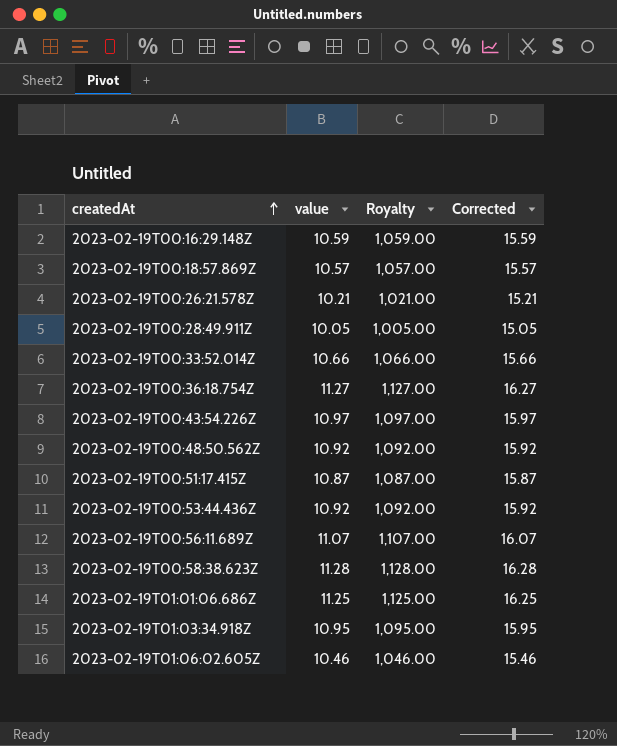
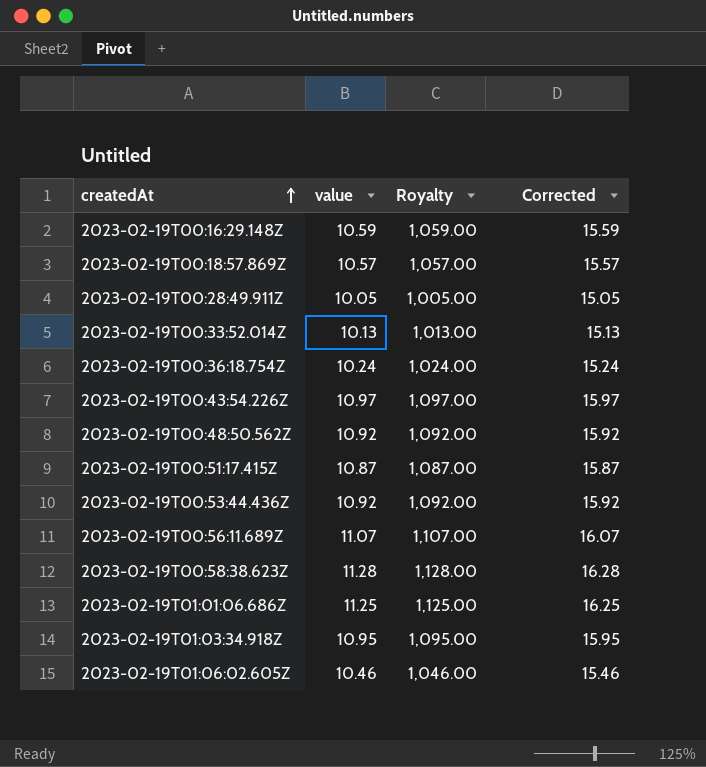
row 2023-02-19T00:26:21.578Z: 10.21 | 1,021.00 | 15.21 -> none
2023-02-19T00:33:52.014Z | value: 10.66 -> 10.13
2023-02-19T00:33:52.014Z | Royalty: 1,066.00 -> 1,013.00
2023-02-19T00:33:52.014Z | Corrected: 15.66 -> 15.13
2023-02-19T00:36:18.754Z | value: 11.27 -> 10.24
2023-02-19T00:36:18.754Z | Royalty: 1,127.00 -> 1,024.00
2023-02-19T00:36:18.754Z | Corrected: 16.27 -> 15.24

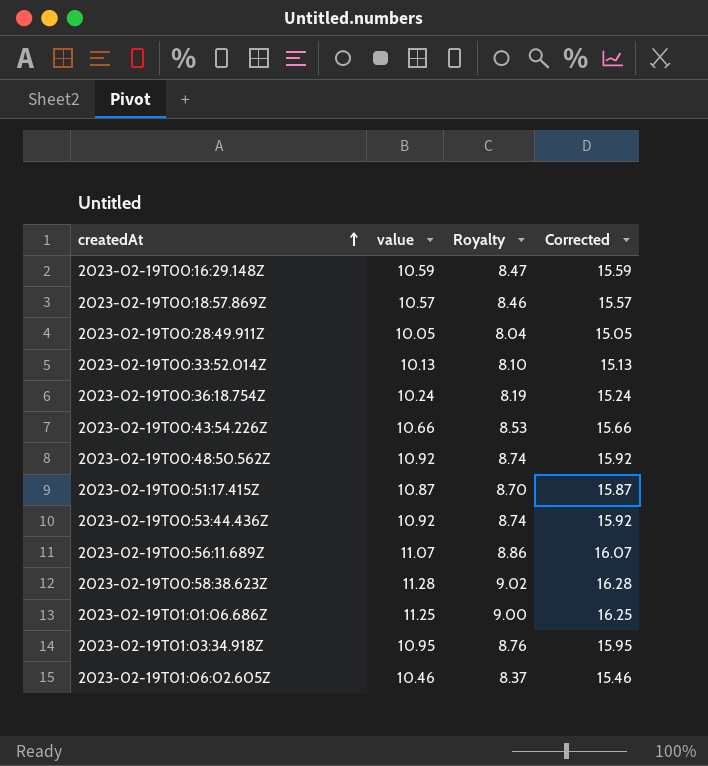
column Royalty | formula: [value] * 100 -> [value] * 0.8
2023-02-19T00:43:54.226Z | value: 10.97 -> 10.66
2023-02-19T00:43:54.226Z | Corrected: 15.97 -> 15.66

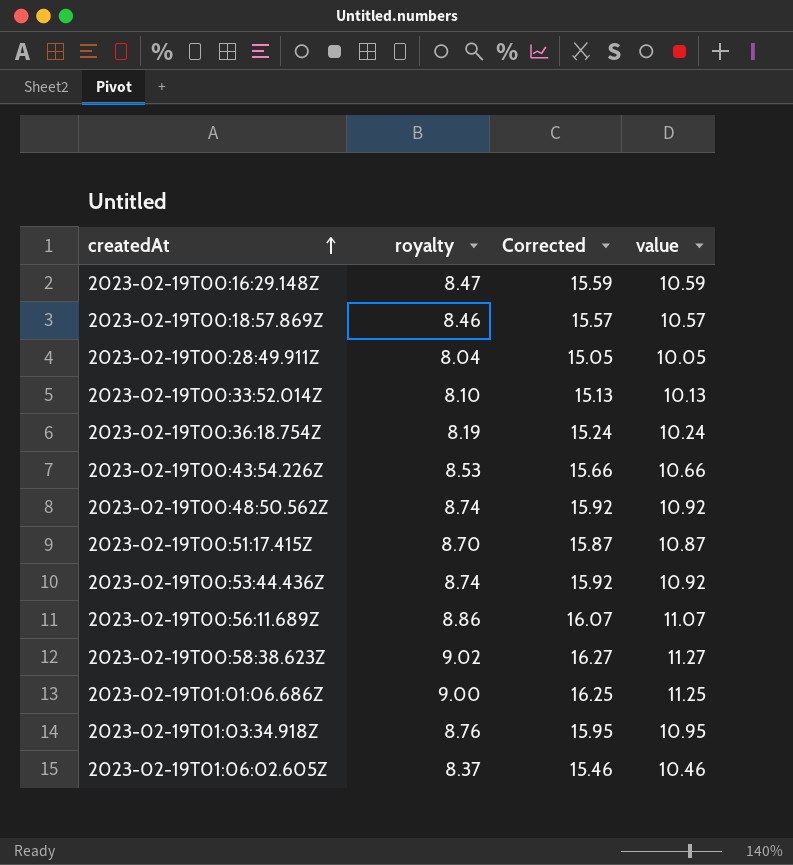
column name: Royalty -> royalty
column value | position: 2 -> 4
2023-02-19T00:58:38.623Z | Corrected: 16.28 -> 16.27
2023-02-19T00:58:38.623Z | value: 11.28 -> 11.27

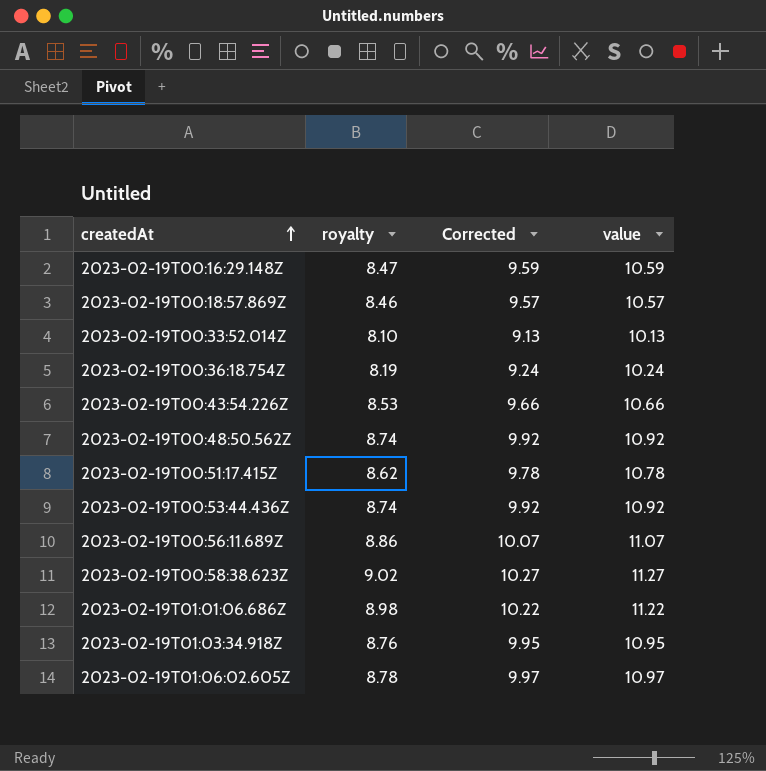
column Corrected | formula: [value] + 5 -> [value] - 1
row 2023-02-19T00:28:49.911Z: 8.04 | 15.05 | 10.05 -> none
2023-02-19T00:51:17.415Z | royalty: 8.70 -> 8.62
2023-02-19T00:51:17.415Z | value: 10.87 -> 10.78
2023-02-19T01:01:06.686Z | royalty: 9.00 -> 8.98
2023-02-19T01:01:06.686Z | value: 11.25 -> 11.22
2023-02-19T01:06:02.605Z | royalty: 8.37 -> 8.78
2023-02-19T01:06:02.605Z | value: 10.46 -> 10.97

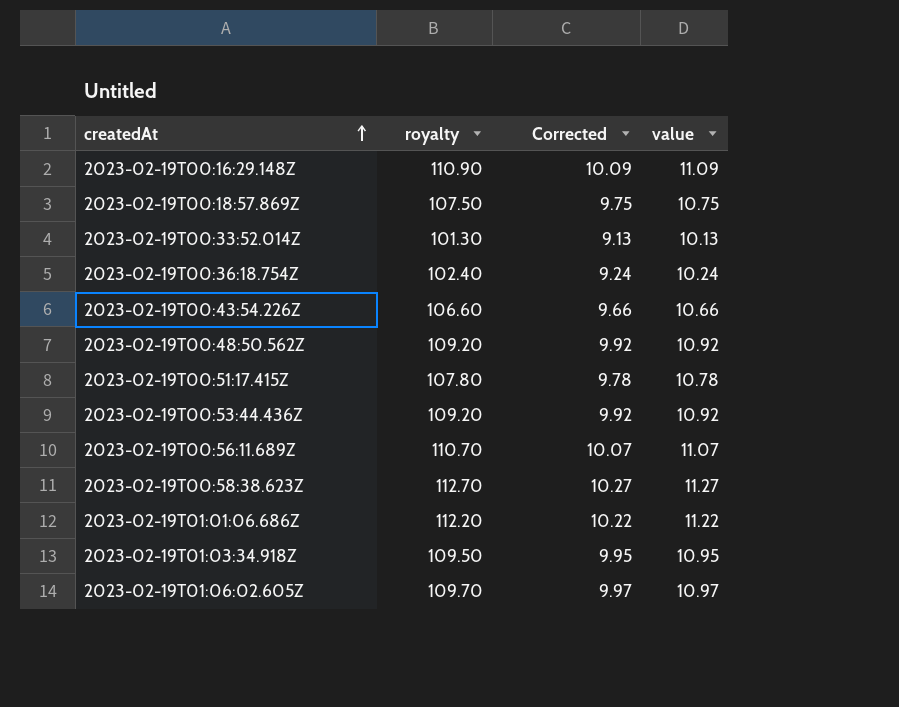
column royalty | formula: [value] * 0.8 -> [value] * 10
2023-02-19T00:16:29.148Z | Corrected: 9.59 -> 10.09
2023-02-19T00:16:29.148Z | value: 10.59 -> 11.09
2023-02-19T00:18:57.869Z | Corrected: 9.57 -> 9.75
2023-02-19T00:18:57.869Z | value: 10.57 -> 10.75

